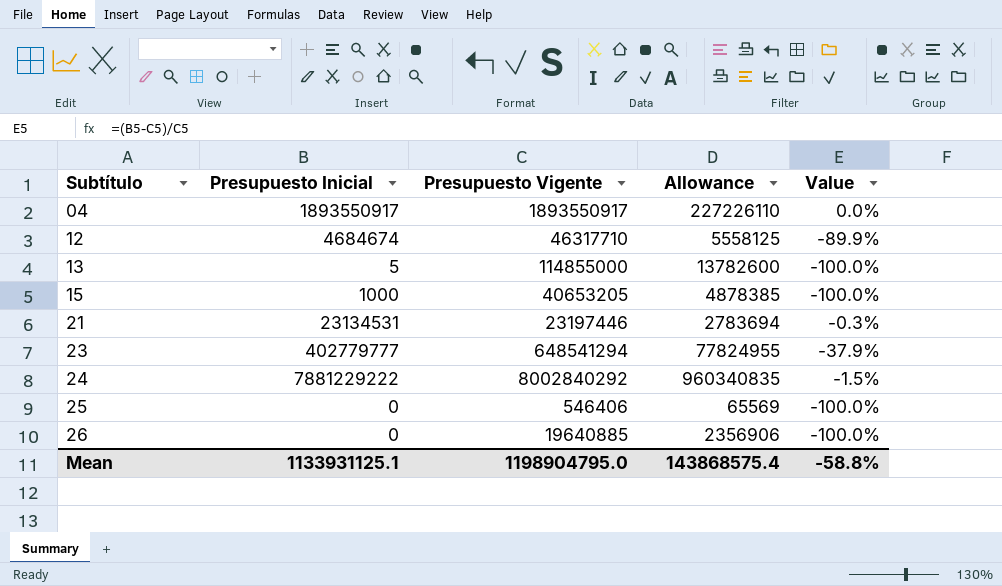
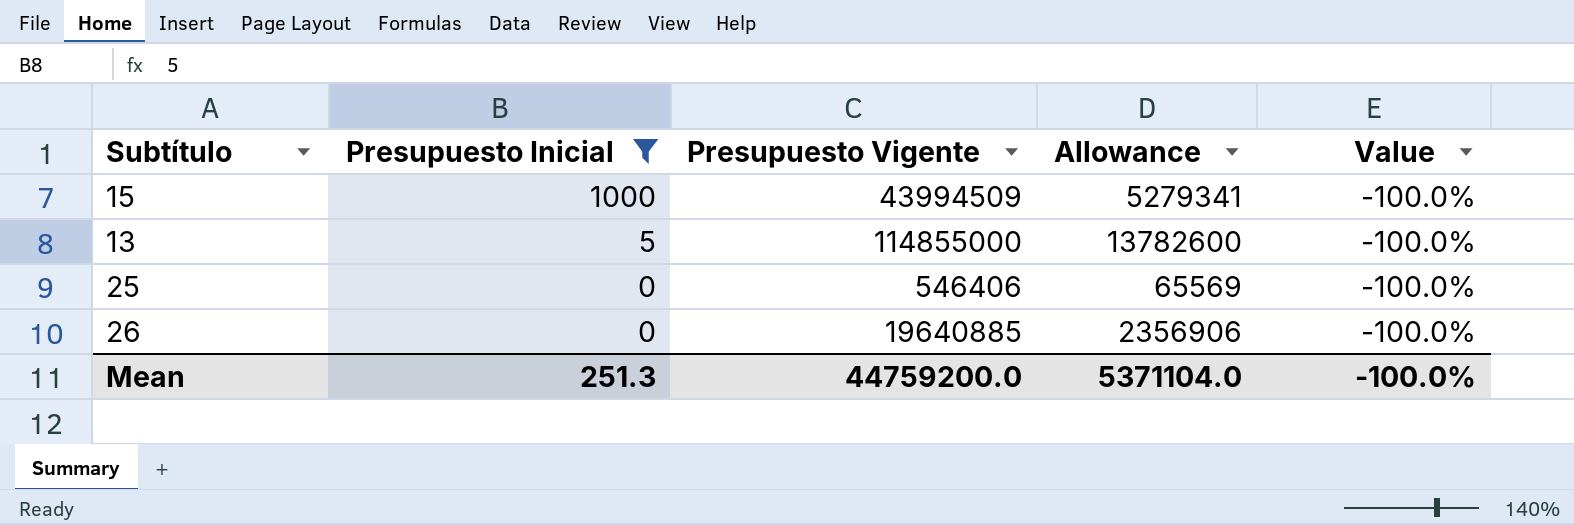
filter: none -> Presupuesto Inicial <= 1000
row order: Subtítulo ascending -> Presupuesto Inicial descending
15 | Presupuesto Vigente: 40653205 -> 43994509
15 | Allowance: 4878385 -> 5279341
Mean | Presupuesto Inicial: 1133931125.1 -> 251.3
Mean | Presupuesto Vigente: 1198904795.0 -> 44759200.0
Mean | Allowance: 143868575.4 -> 5371104.0
Mean | Value: -58.8% -> -100.0%

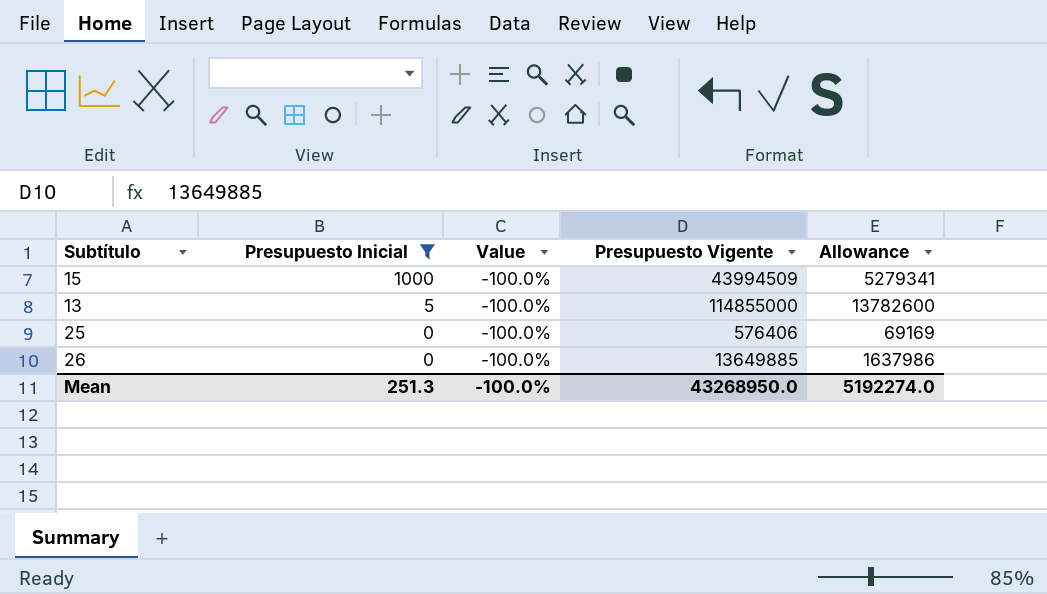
column Value | position: 5 -> 3
25 | Presupuesto Vigente: 546406 -> 576406
25 | Allowance: 65569 -> 69169
26 | Presupuesto Vigente: 19640885 -> 13649885
26 | Allowance: 2356906 -> 1637986
Mean | Presupuesto Vigente: 44759200.0 -> 43268950.0
Mean | Allowance: 5371104.0 -> 5192274.0

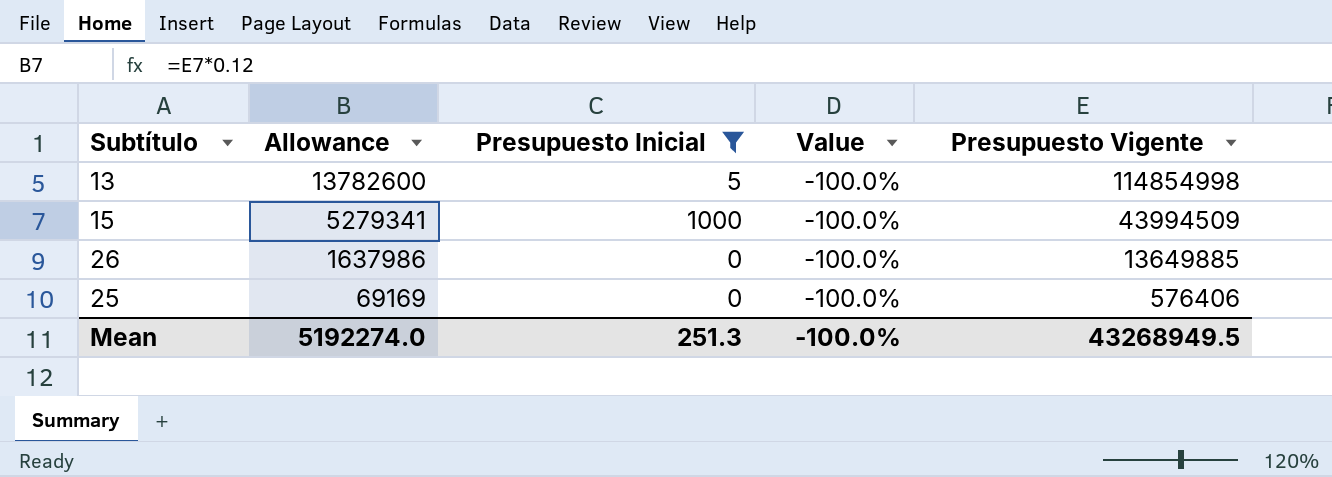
row order: Presupuesto Inicial descending -> Allowance descending
column Allowance | position: 5 -> 2
13 | Presupuesto Vigente: 114855000 -> 114854998
Mean | Presupuesto Vigente: 43268950.0 -> 43268949.5

